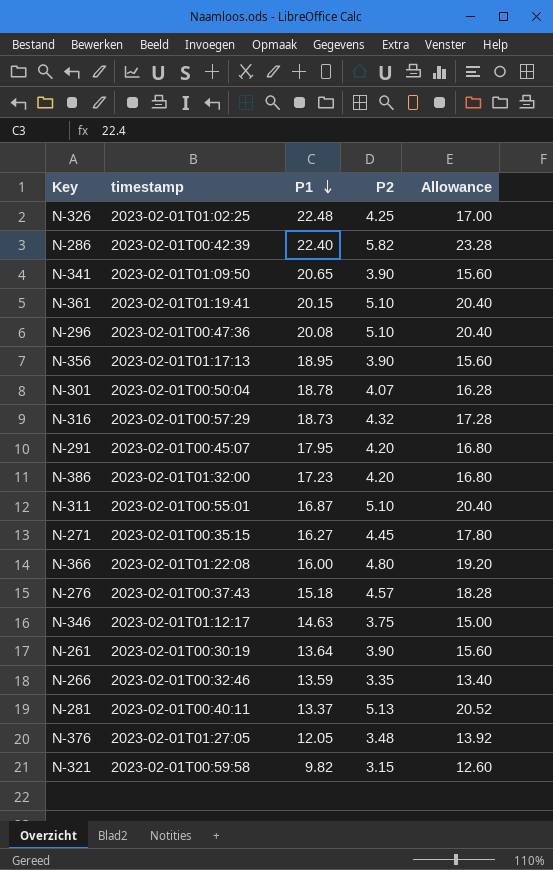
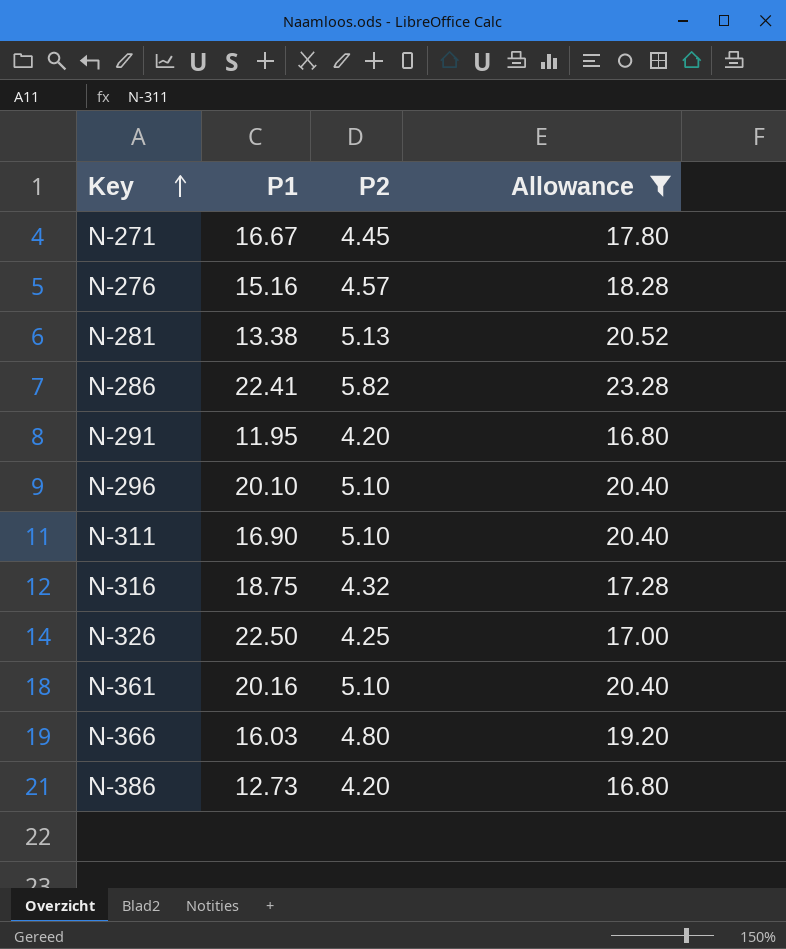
filter: none -> Allowance >= 16.80
row order: P1 descending -> Key ascending
column timestamp | position: 2 -> none
N-271 | P1: 16.27 -> 16.67
N-276 | P1: 15.18 -> 15.16
N-281 | P1: 13.37 -> 13.38
N-286 | P1: 22.40 -> 22.41
N-291 | P1: 17.95 -> 11.95
N-296 | P1: 20.08 -> 20.10
N-311 | P1: 16.87 -> 16.90
N-316 | P1: 18.73 -> 18.75
N-326 | P1: 22.48 -> 22.50
N-361 | P1: 20.15 -> 20.16
N-366 | P1: 16.00 -> 16.03
N-386 | P1: 17.23 -> 12.73

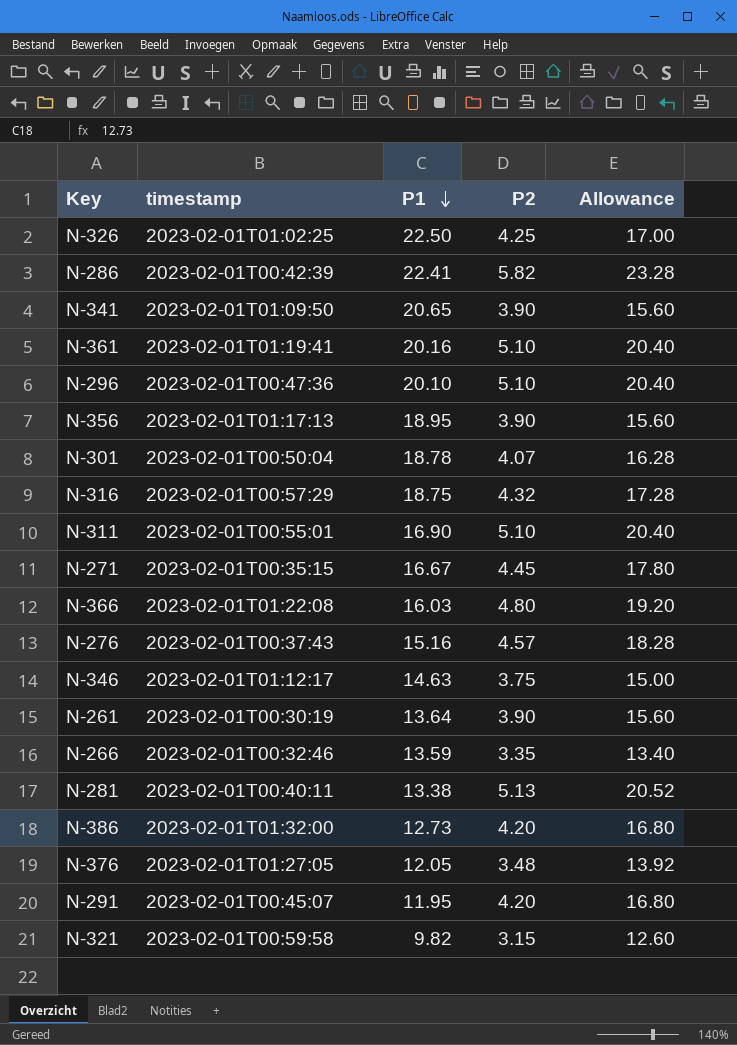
filter: Allowance >= 16.80 -> none
row order: Key ascending -> P1 descending
column timestamp | position: none -> 2

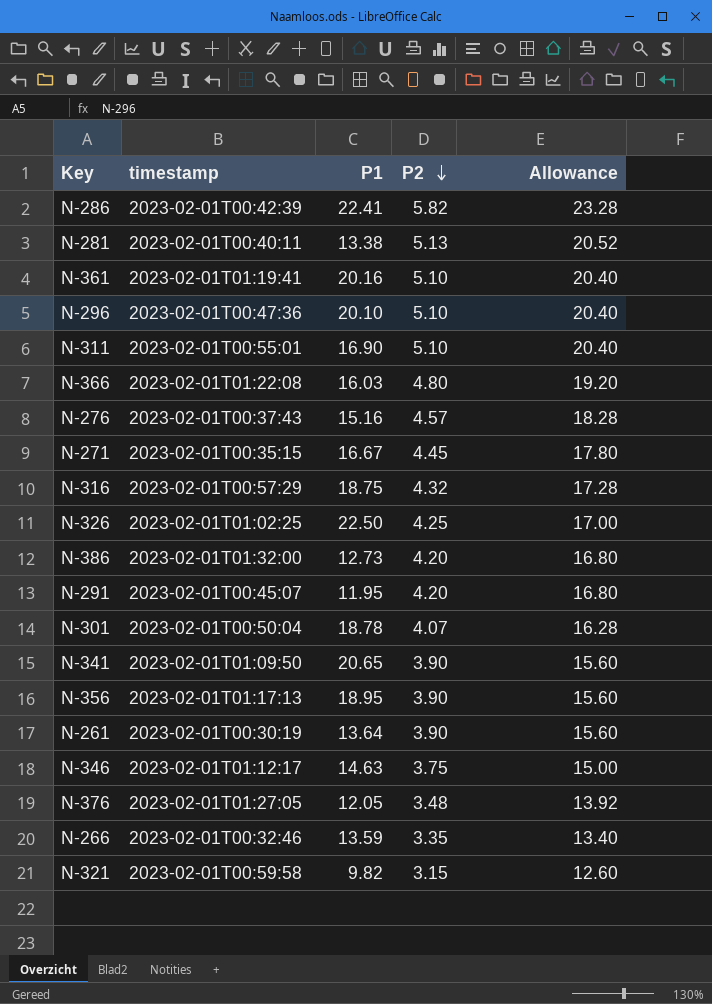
row order: P1 descending -> P2 descending

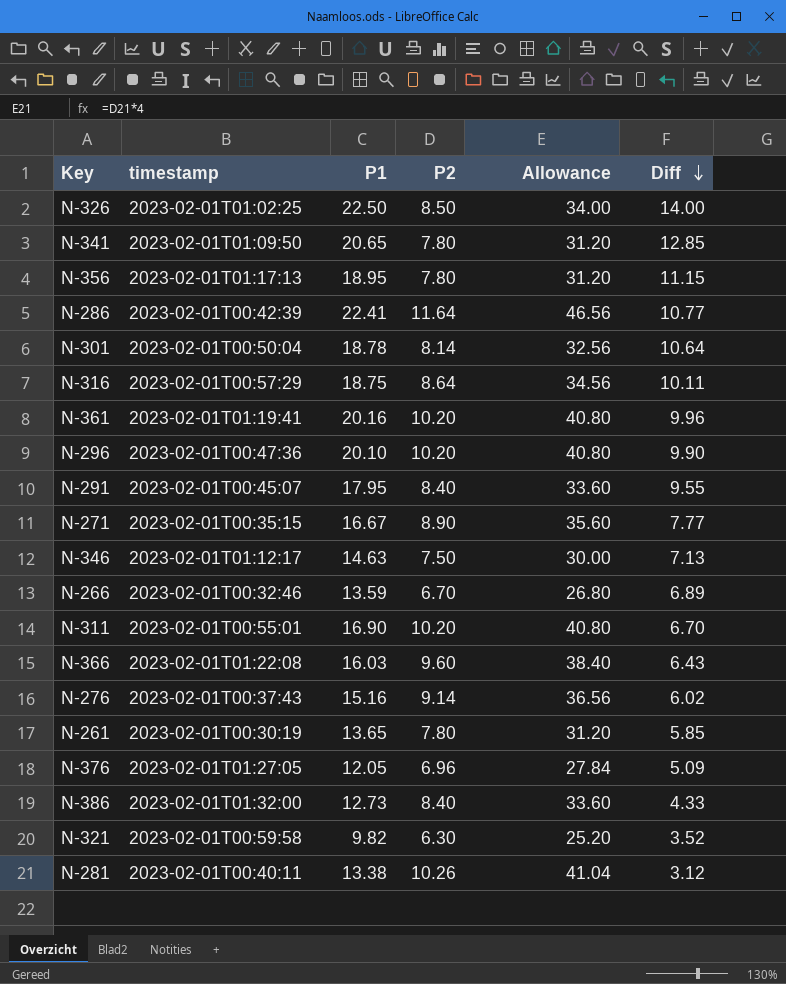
row order: P2 descending -> Diff descending
column Diff | formula: none -> [P1] - [P2]
N-326 | P2: 4.25 -> 8.50
N-326 | Allowance: 17.00 -> 34.00
N-341 | P2: 3.90 -> 7.80
N-341 | Allowance: 15.60 -> 31.20
N-356 | P2: 3.90 -> 7.80
N-356 | Allowance: 15.60 -> 31.20
N-286 | P2: 5.82 -> 11.64
N-286 | Allowance: 23.28 -> 46.56
N-301 | P2: 4.07 -> 8.14
N-301 | Allowance: 16.28 -> 32.56
N-316 | P2: 4.32 -> 8.64
N-316 | Allowance: 17.28 -> 34.56
N-361 | P2: 5.10 -> 10.20
N-361 | Allowance: 20.40 -> 40.80
N-296 | P2: 5.10 -> 10.20
N-296 | Allowance: 20.40 -> 40.80
N-291 | P1: 11.95 -> 17.95
N-291 | P2: 4.20 -> 8.40
N-291 | Allowance: 16.80 -> 33.60
N-271 | P2: 4.45 -> 8.90
N-271 | Allowance: 17.80 -> 35.60
N-346 | P2: 3.75 -> 7.50
N-346 | Allowance: 15.00 -> 30.00
N-266 | P2: 3.35 -> 6.70
N-266 | Allowance: 13.40 -> 26.80
N-311 | P2: 5.10 -> 10.20
N-311 | Allowance: 20.40 -> 40.80
N-366 | P2: 4.80 -> 9.60
N-366 | Allowance: 19.20 -> 38.40
N-276 | P2: 4.57 -> 9.14
N-276 | Allowance: 18.28 -> 36.56
N-261 | P1: 13.64 -> 13.65
N-261 | P2: 3.90 -> 7.80
N-261 | Allowance: 15.60 -> 31.20
N-376 | P2: 3.48 -> 6.96
N-376 | Allowance: 13.92 -> 27.84
N-386 | P2: 4.20 -> 8.40
N-386 | Allowance: 16.80 -> 33.60
N-321 | P2: 3.15 -> 6.30
N-321 | Allowance: 12.60 -> 25.20
N-281 | P2: 5.13 -> 10.26
N-281 | Allowance: 20.52 -> 41.04

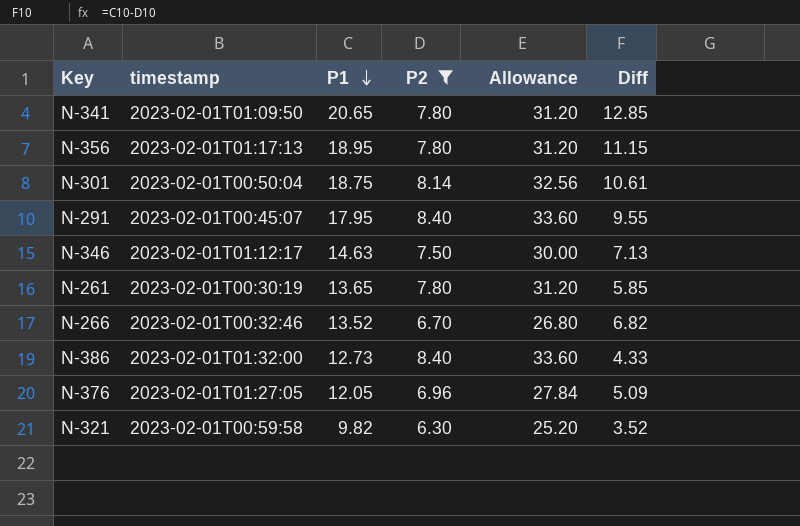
filter: none -> P2 <= 8.40
row order: Diff descending -> P1 descending
N-301 | P1: 18.78 -> 18.75
N-301 | Diff: 10.64 -> 10.61
N-266 | P1: 13.59 -> 13.52
N-266 | Diff: 6.89 -> 6.82

